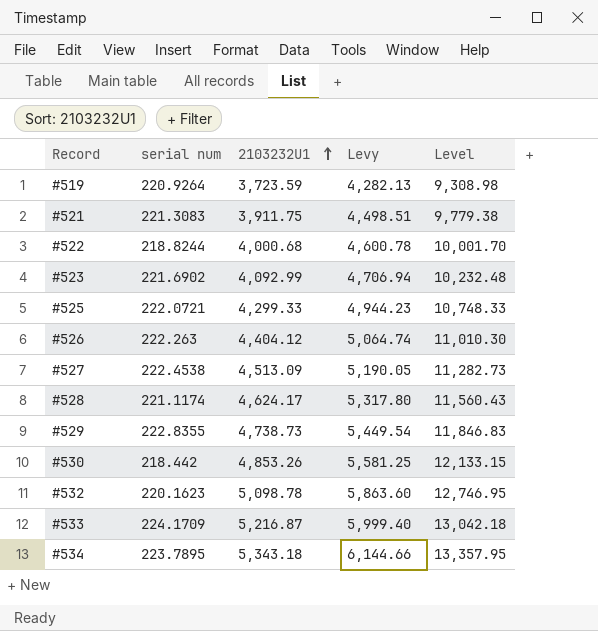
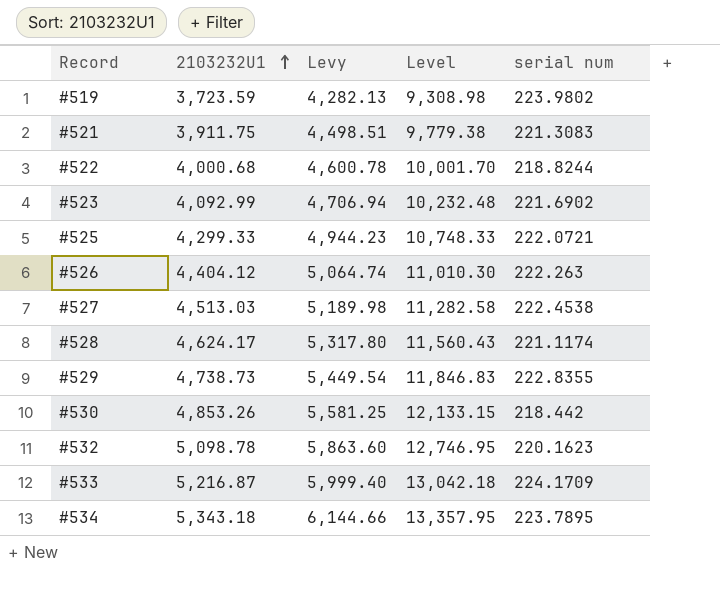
column serial num | position: 2 -> 5
#519 | serial num: 220.9264 -> 223.9802
#527 | 2103232U1: 4,513.09 -> 4,513.03
#527 | Levy: 5,190.05 -> 5,189.98
#527 | Level: 11,282.73 -> 11,282.58

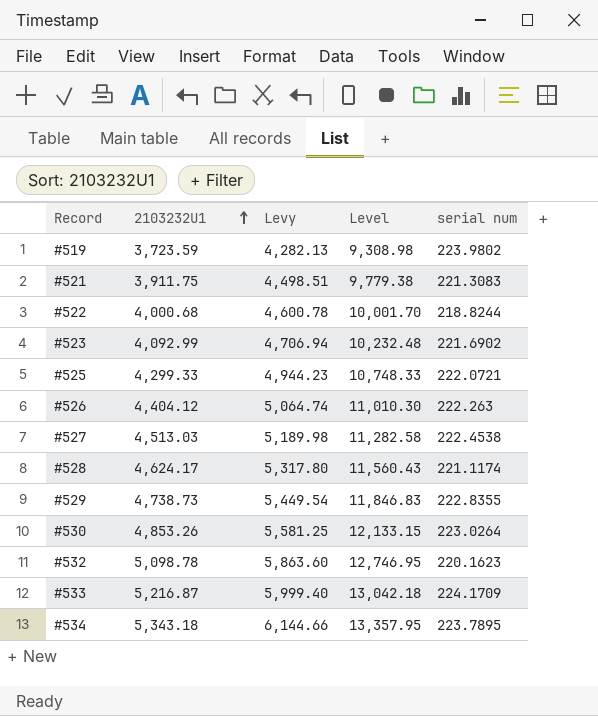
#530 | serial num: 218.442 -> 223.0264

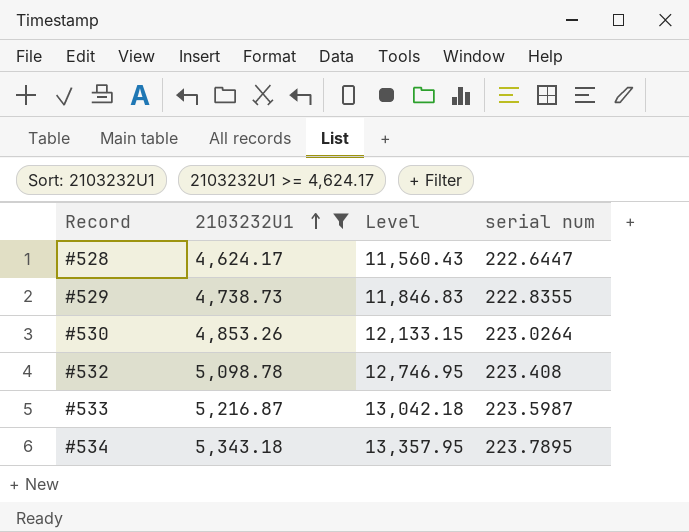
filter: none -> 2103232U1 >= 4,624.17
column Levy | formula: [2103232U1] * 1.15 -> none
#528 | serial num: 221.1174 -> 222.6447
#532 | serial num: 220.1623 -> 223.408
#533 | serial num: 224.1709 -> 223.5987

